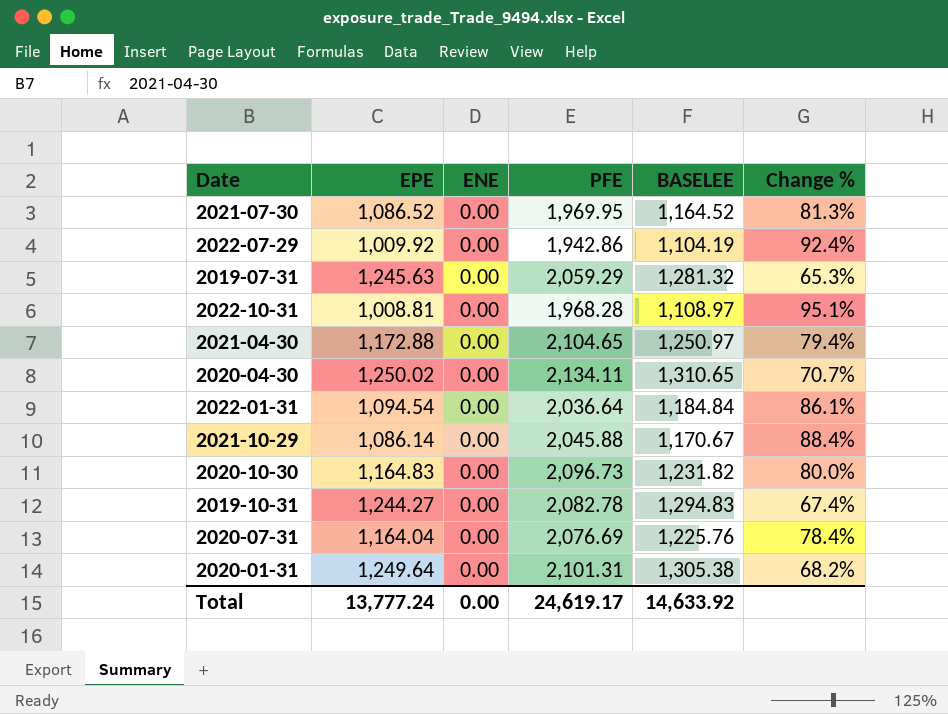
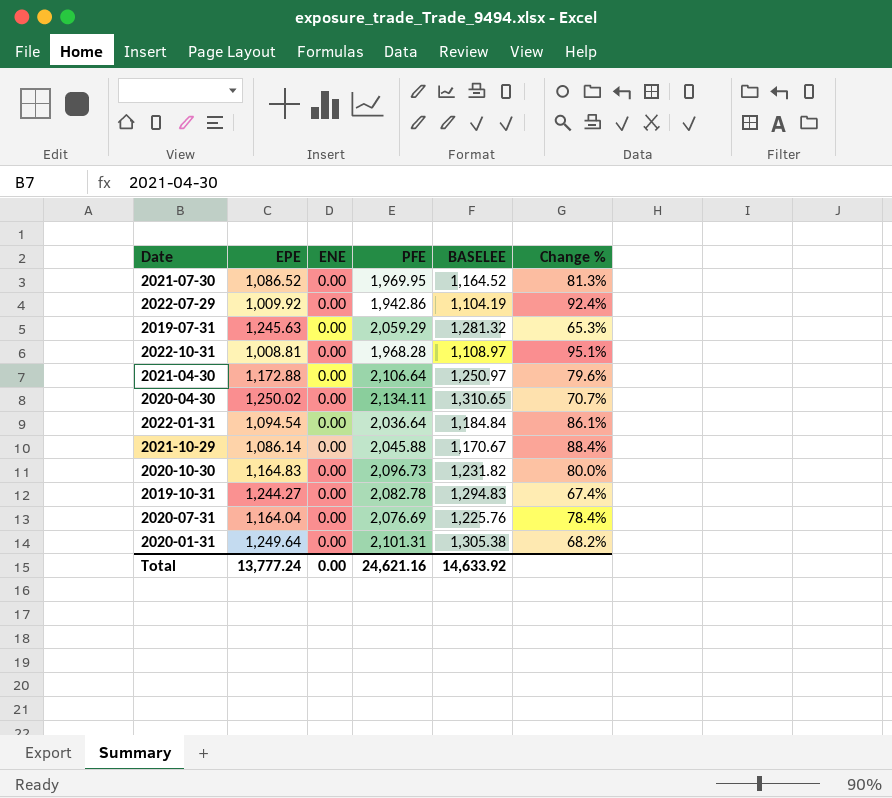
2021-04-30 | PFE: 2,104.65 -> 2,106.64
2021-04-30 | Change %: 79.4% -> 79.6%
Total | PFE: 24,619.17 -> 24,621.16

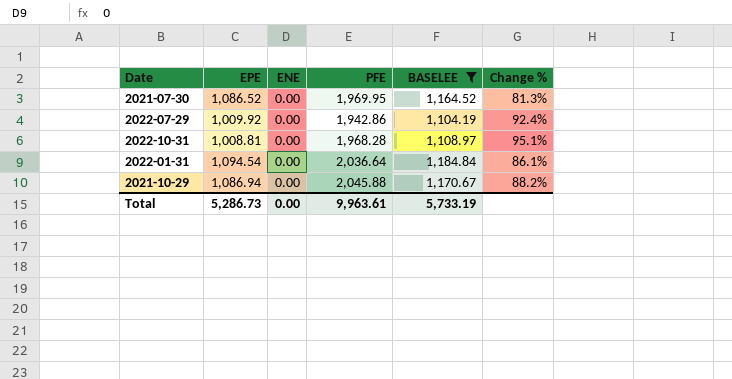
filter: none -> BASELEE <= 1,184.84
2021-10-29 | EPE: 1,086.14 -> 1,086.94
2021-10-29 | Change %: 88.4% -> 88.2%
Total | EPE: 13,777.24 -> 5,286.73
Total | PFE: 24,621.16 -> 9,963.61
Total | BASELEE: 14,633.92 -> 5,733.19

